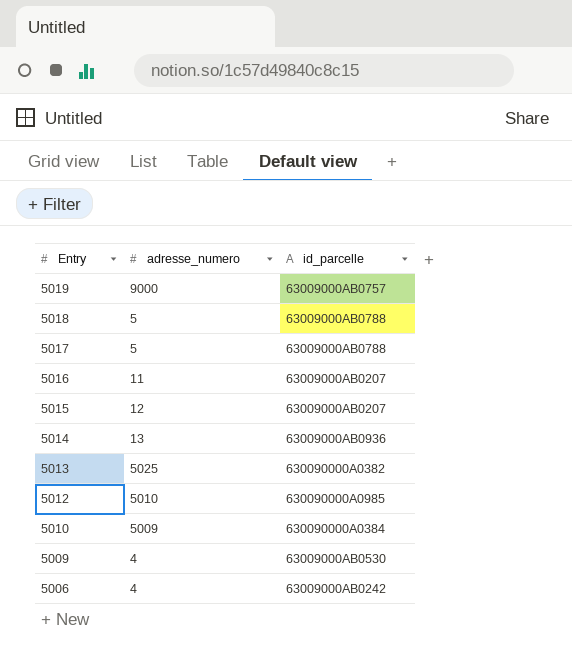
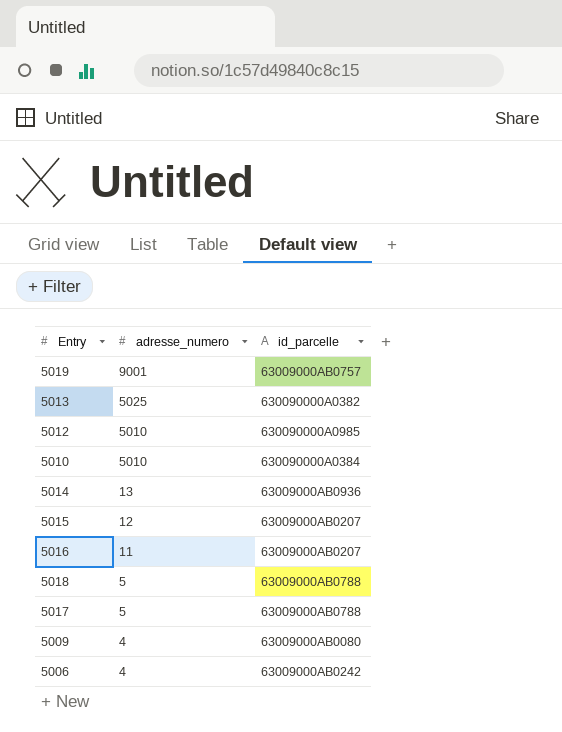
row order: Entry descending -> adresse_numero descending
5019 | adresse_numero: 9000 -> 9001
5010 | adresse_numero: 5009 -> 5010
5009 | id_parcelle: 63009000AB0530 -> 63009000AB0080

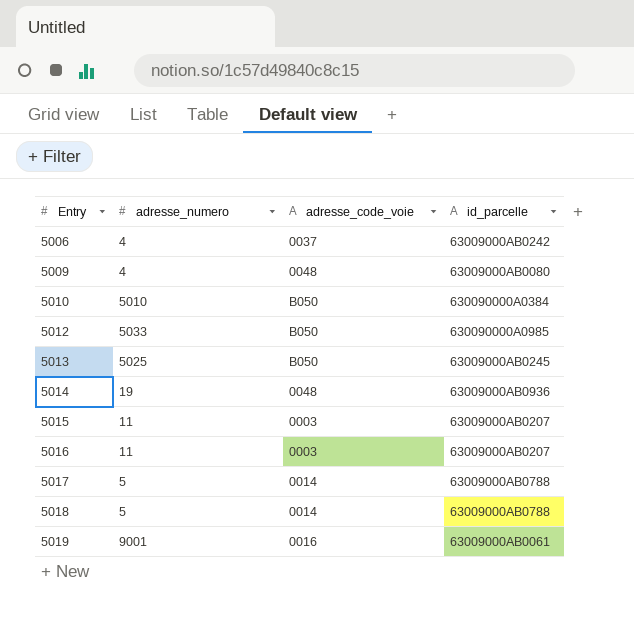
row order: adresse_numero descending -> Entry ascending
column adresse_code_voie | position: none -> 3
5012 | adresse_numero: 5010 -> 5033
5013 | id_parcelle: 630090000A0382 -> 63009000AB0245
5014 | adresse_numero: 13 -> 19
5015 | adresse_numero: 12 -> 11
5019 | id_parcelle: 63009000AB0757 -> 63009000AB0061

